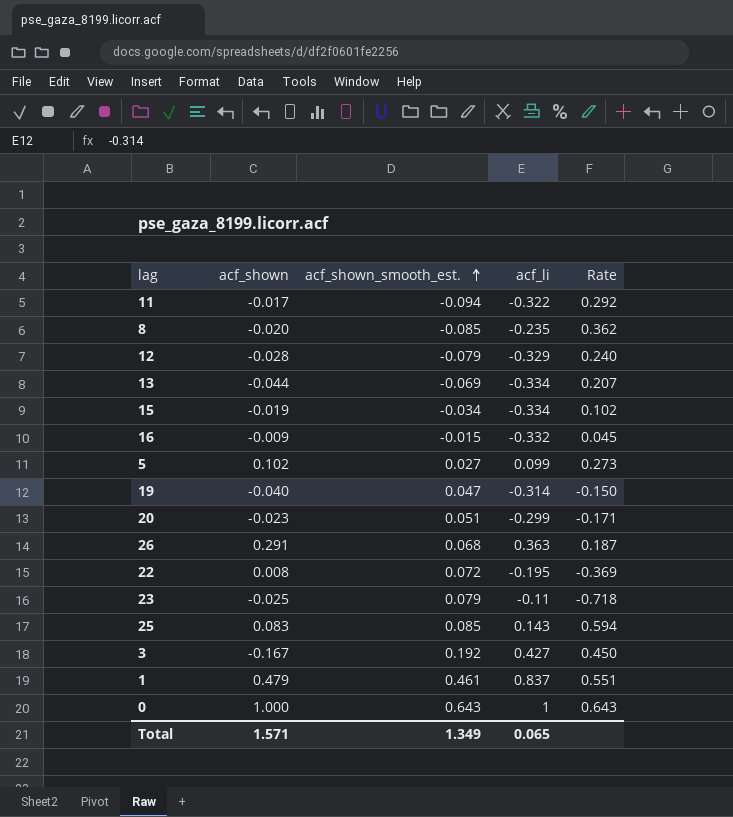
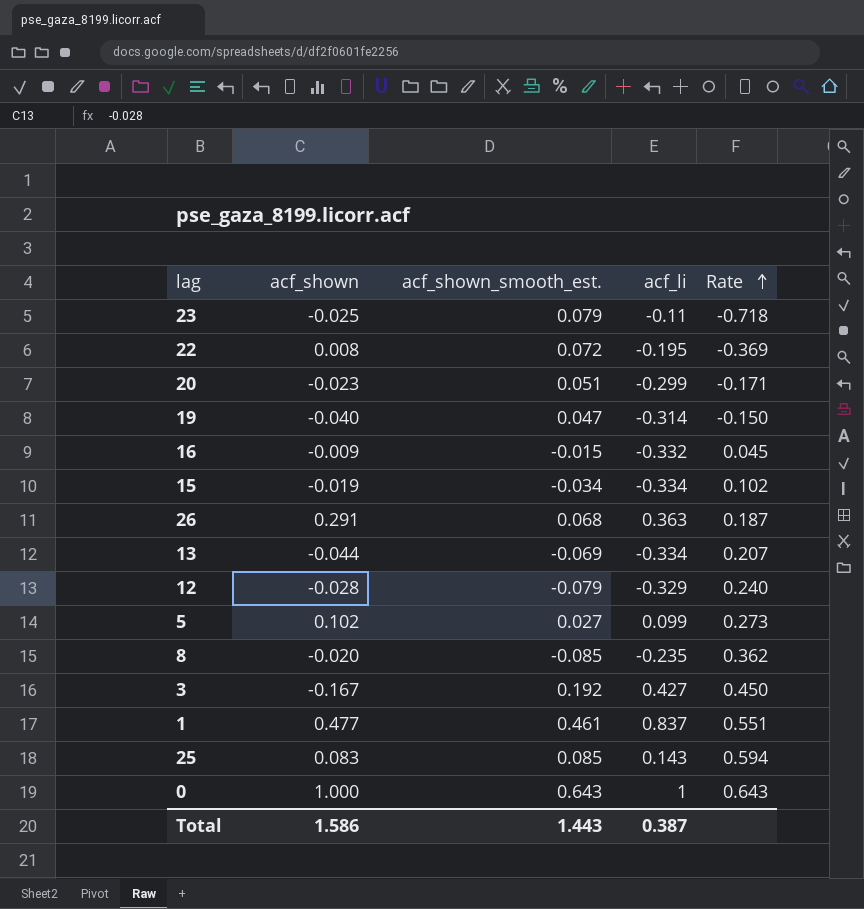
row order: acf_shown_smooth_est. ascending -> Rate ascending
row 11: -0.017 | -0.094 | -0.322 | 0.292 -> none
1 | acf_shown: 0.479 -> 0.477
Total | acf_shown: 1.571 -> 1.586
Total | acf_shown_smooth_est.: 1.349 -> 1.443
Total | acf_li: 0.065 -> 0.387

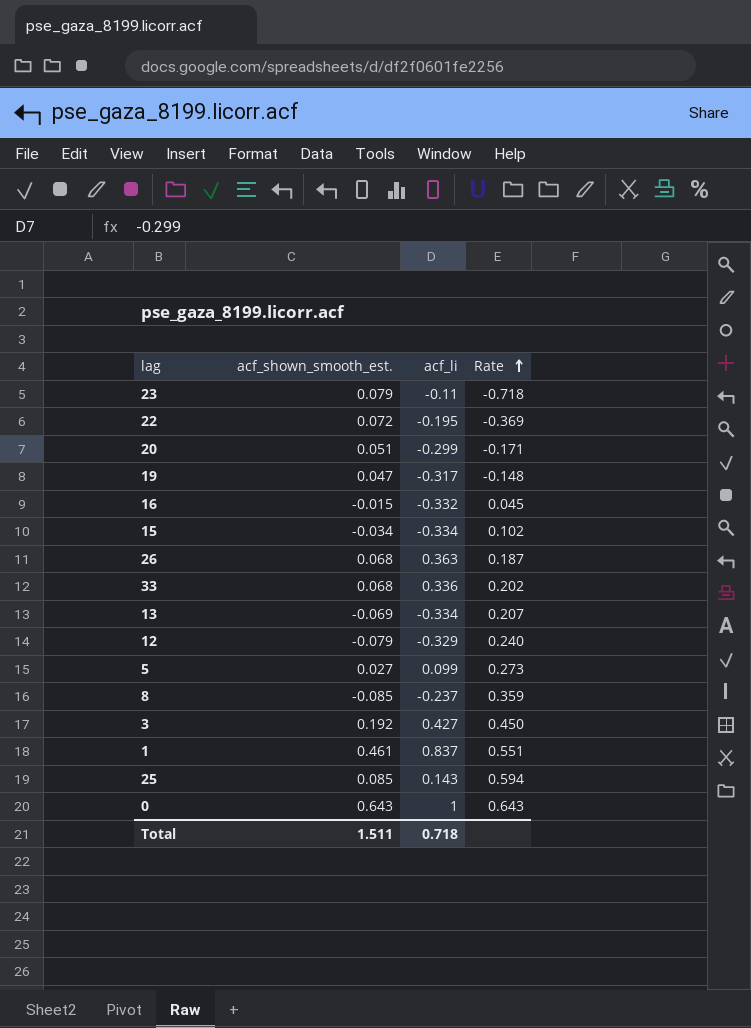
column acf_shown | position: 2 -> none
19 | acf_li: -0.314 -> -0.317
19 | Rate: -0.150 -> -0.148
row 33: none -> 0.068 | 0.336 | 0.202
8 | acf_li: -0.235 -> -0.237
8 | Rate: 0.362 -> 0.359
Total | acf_shown_smooth_est.: 1.443 -> 1.511
Total | acf_li: 0.387 -> 0.718

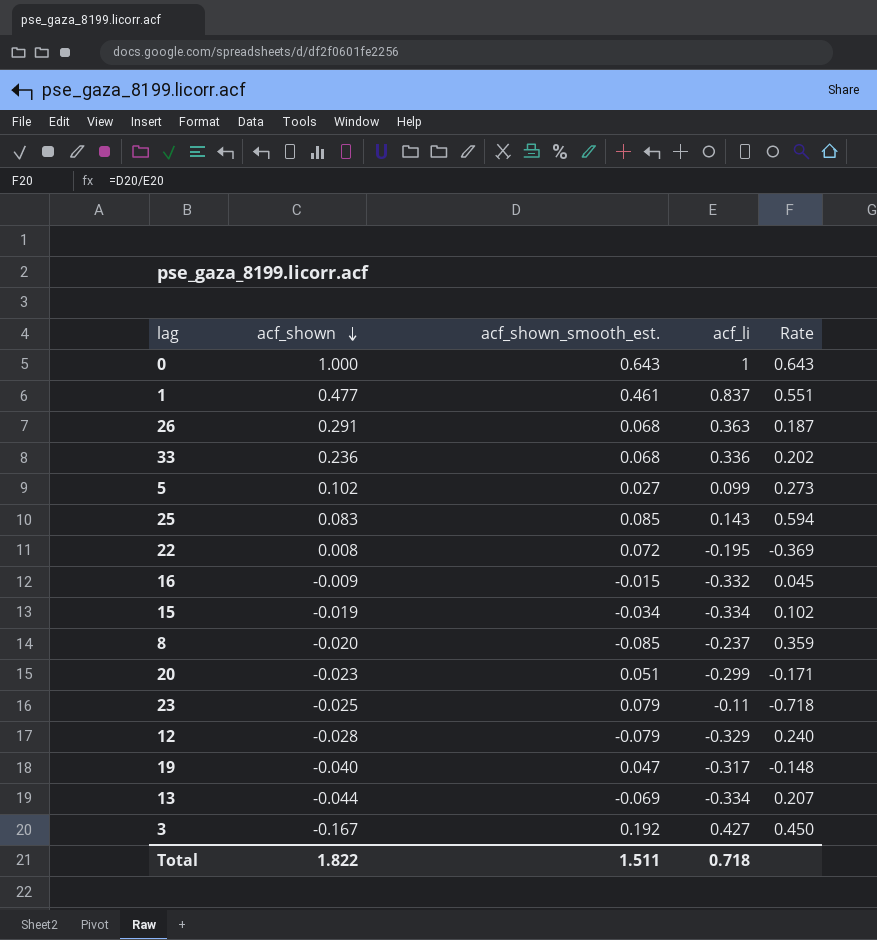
row order: Rate ascending -> acf_shown descending
column acf_shown | position: none -> 2

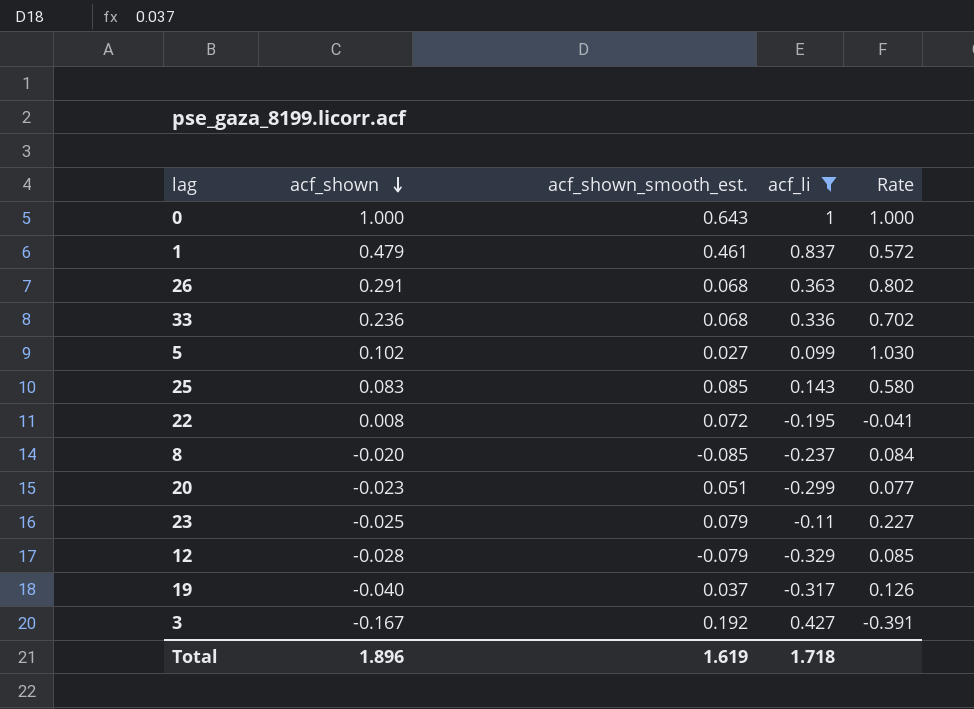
filter: none -> acf_li >= -0.329
column Rate | formula: [acf_shown_smooth_est.] / [acf_li] -> [acf_shown] / [acf_li]
1 | acf_shown: 0.477 -> 0.479
19 | acf_shown_smooth_est.: 0.047 -> 0.037
Total | acf_shown: 1.822 -> 1.896
Total | acf_shown_smooth_est.: 1.511 -> 1.619
Total | acf_li: 0.718 -> 1.718

